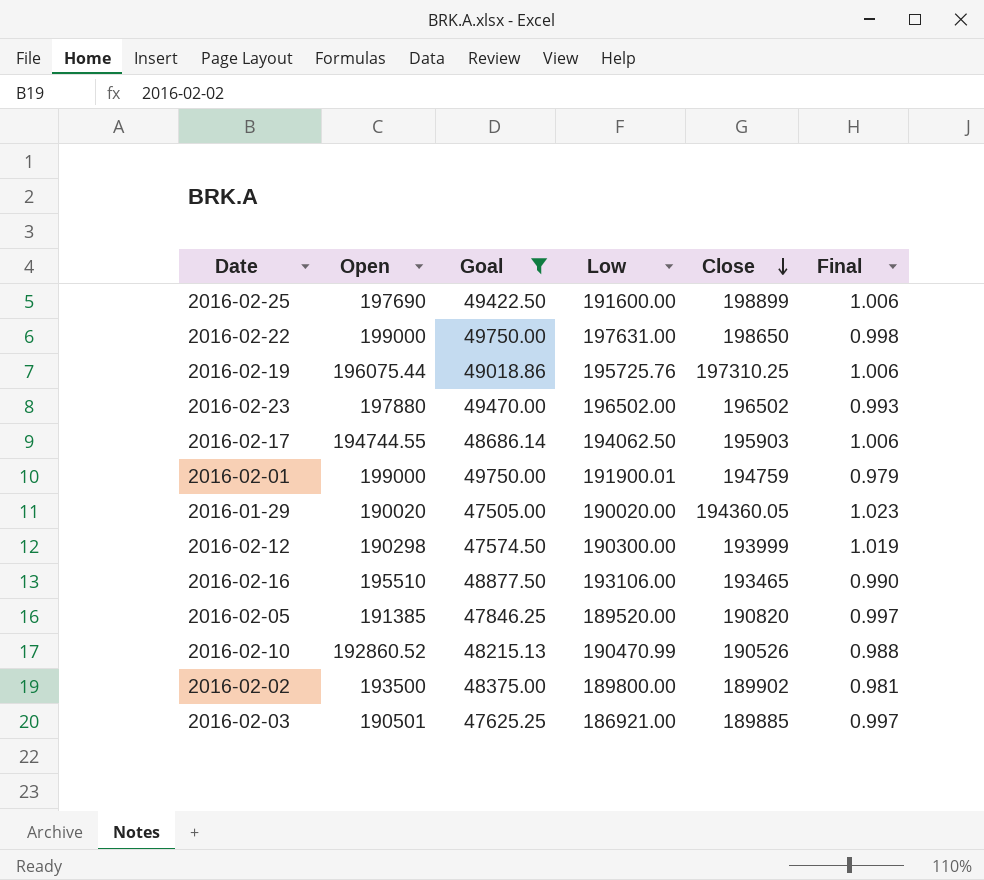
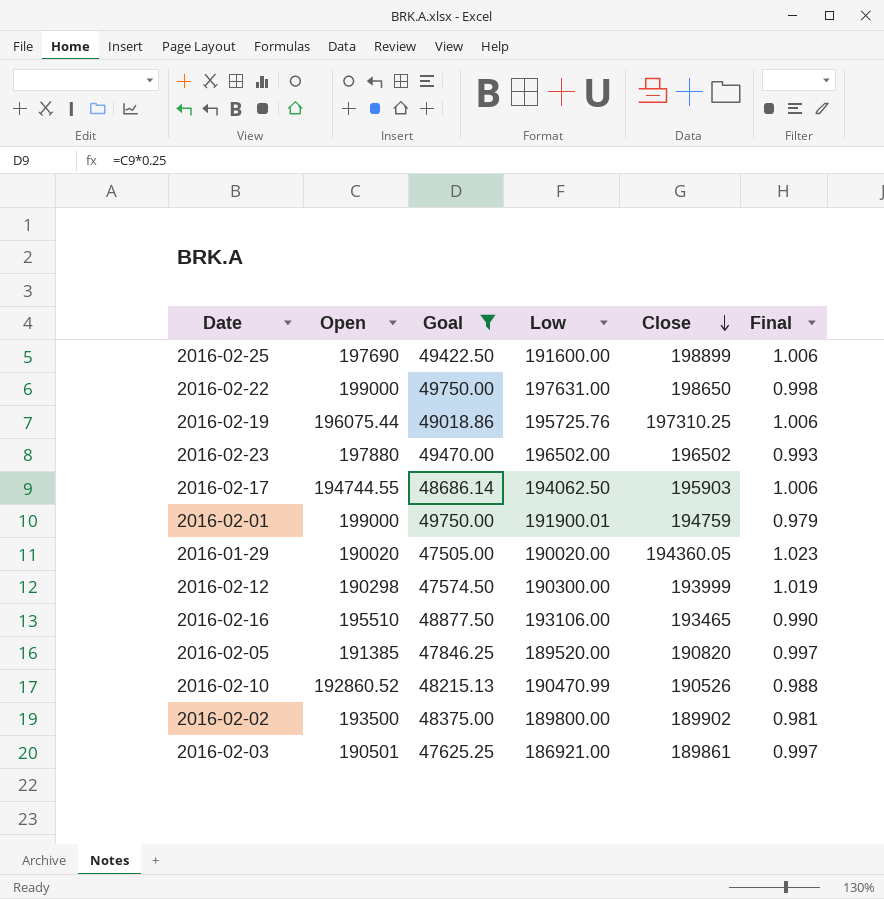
2016-02-03 | Close: 189885 -> 189861

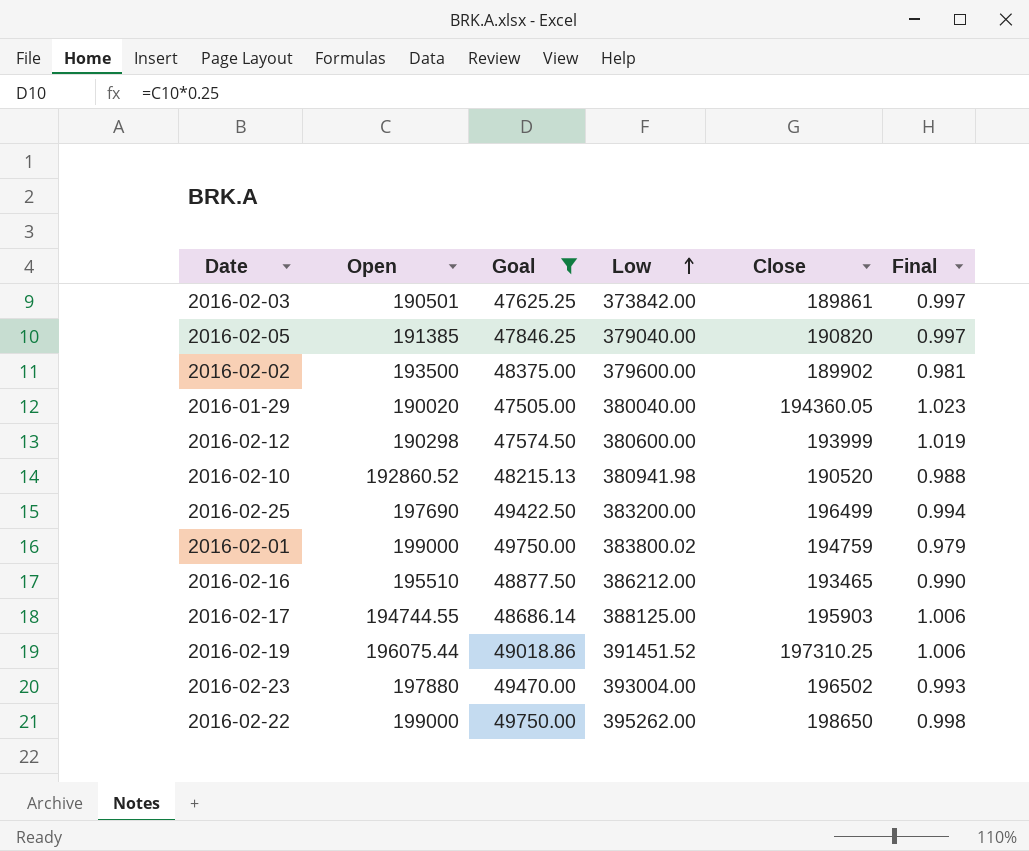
row order: Close descending -> Low ascending
2016-02-03 | Low: 186921.00 -> 373842.00
2016-02-05 | Low: 189520.00 -> 379040.00
2016-02-02 | Low: 189800.00 -> 379600.00
2016-01-29 | Low: 190020.00 -> 380040.00
2016-02-12 | Low: 190300.00 -> 380600.00
2016-02-10 | Low: 190470.99 -> 380941.98
2016-02-10 | Close: 190526 -> 190520
2016-02-25 | Low: 191600.00 -> 383200.00
2016-02-25 | Close: 198899 -> 196499
2016-02-25 | Final: 1.006 -> 0.994
2016-02-01 | Low: 191900.01 -> 383800.02
2016-02-16 | Low: 193106.00 -> 386212.00
2016-02-17 | Low: 194062.50 -> 388125.00
2016-02-19 | Low: 195725.76 -> 391451.52
2016-02-23 | Low: 196502.00 -> 393004.00
2016-02-22 | Low: 197631.00 -> 395262.00

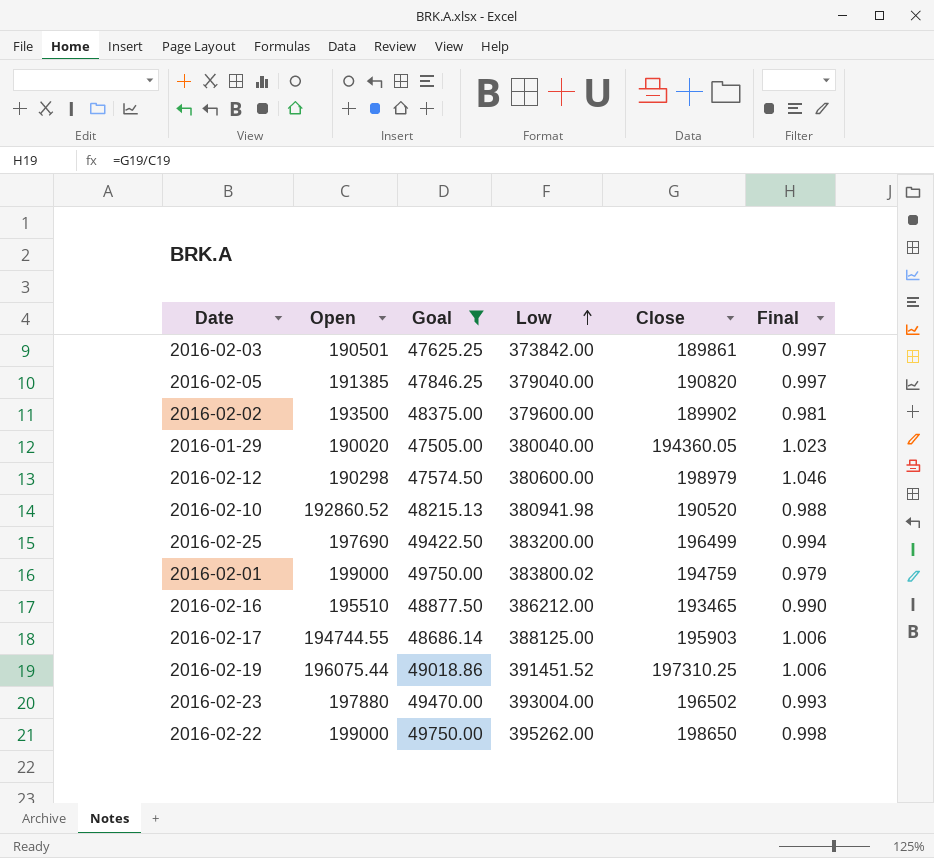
2016-02-12 | Close: 193999 -> 198979
2016-02-12 | Final: 1.019 -> 1.046

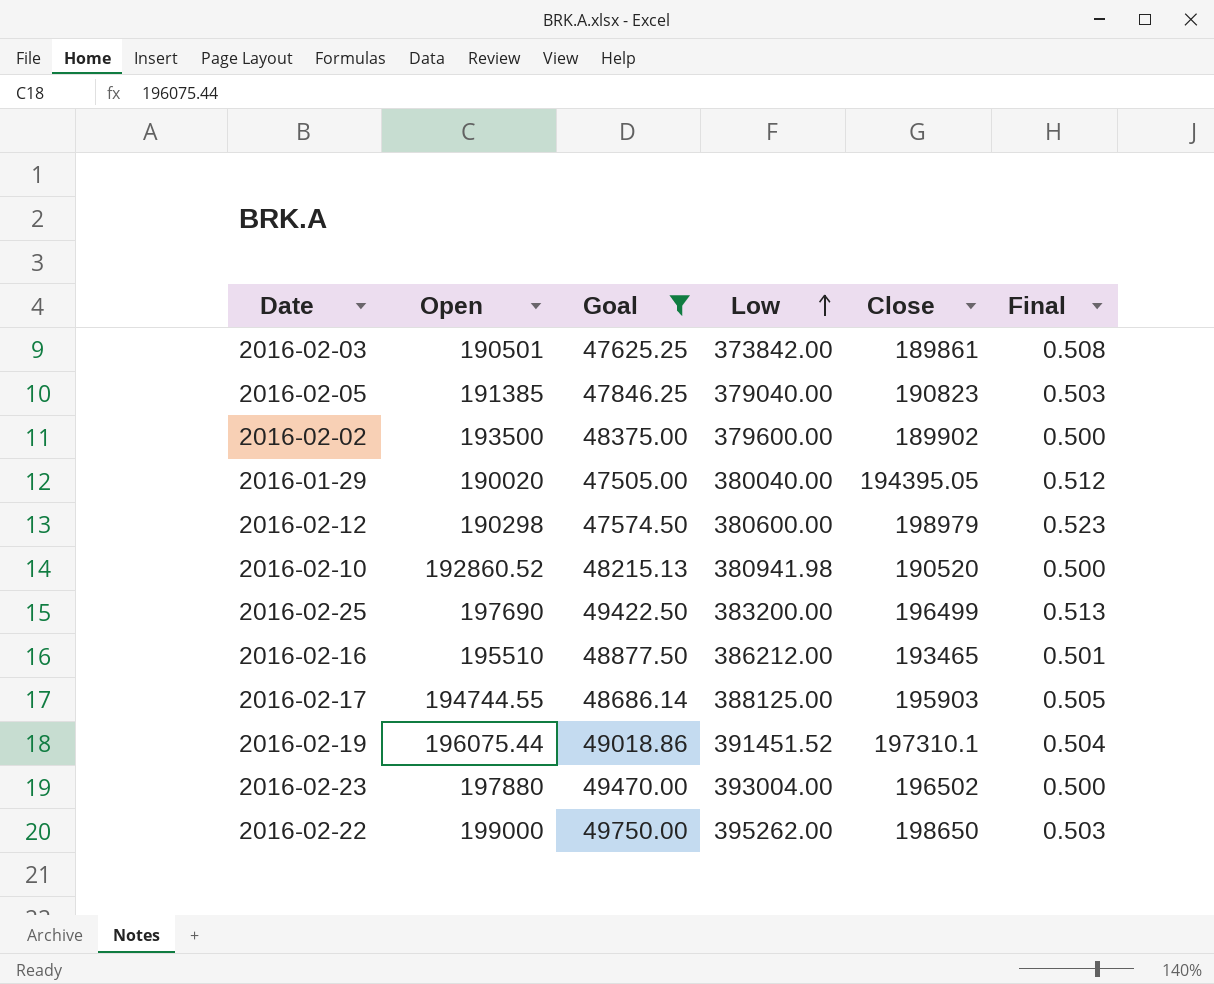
column Final | formula: [Close] / [Open] -> [Close] / [Low]
row 2016-02-01: 199000 | 49750.00 | 383800.02 | 194759 | 0.979 -> none
2016-02-05 | Close: 190820 -> 190823
2016-01-29 | Close: 194360.05 -> 194395.05
2016-02-19 | Close: 197310.25 -> 197310.1

